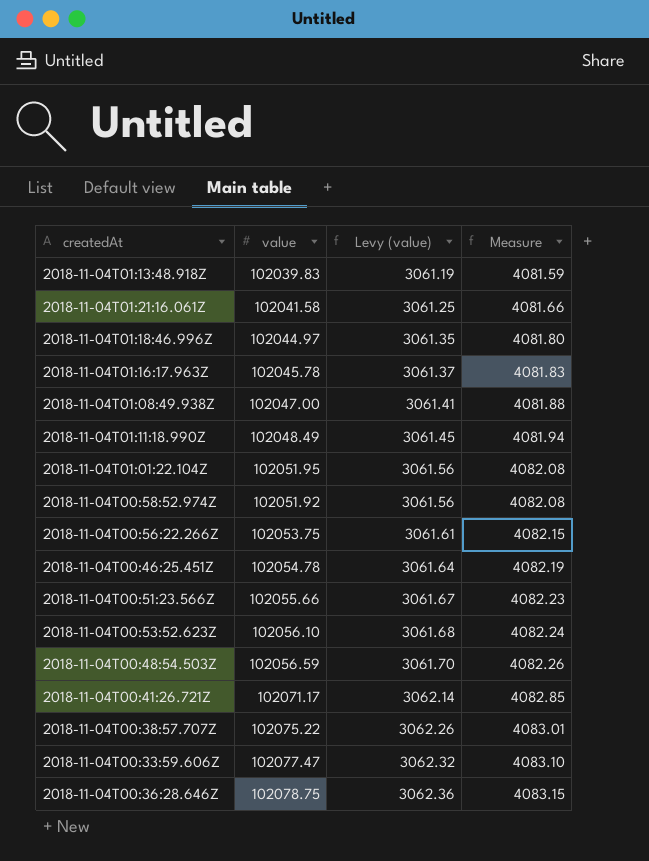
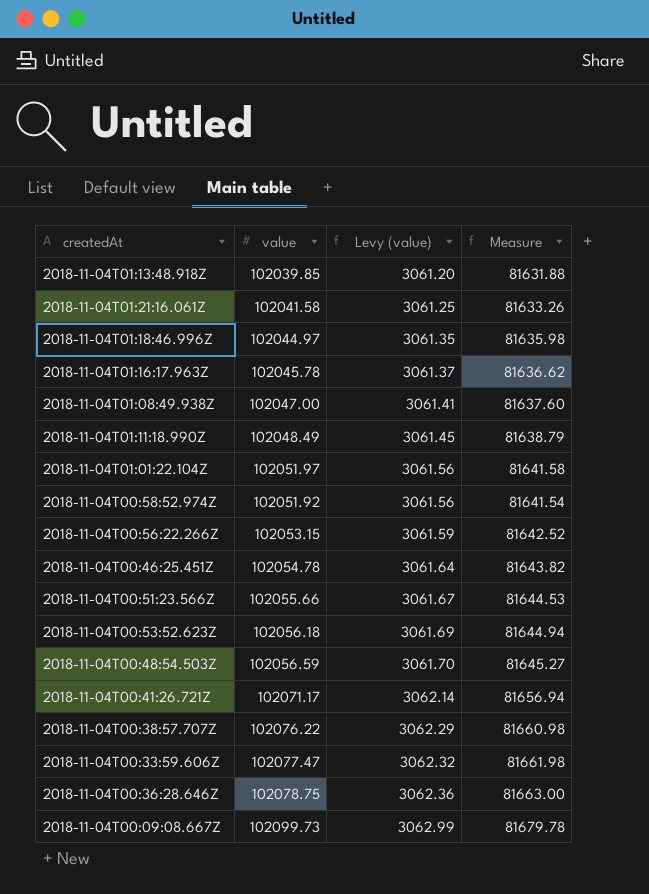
column Measure | formula: [value] * 0.04 -> [value] * 0.8
2018-11-04T01:13:48.918Z | value: 102039.83 -> 102039.85
2018-11-04T01:13:48.918Z | Levy (value): 3061.19 -> 3061.20
2018-11-04T01:01:22.104Z | value: 102051.95 -> 102051.97
2018-11-04T00:56:22.266Z | value: 102053.75 -> 102053.15
2018-11-04T00:56:22.266Z | Levy (value): 3061.61 -> 3061.59
2018-11-04T00:53:52.623Z | value: 102056.10 -> 102056.18
2018-11-04T00:53:52.623Z | Levy (value): 3061.68 -> 3061.69
2018-11-04T00:38:57.707Z | value: 102075.22 -> 102076.22
2018-11-04T00:38:57.707Z | Levy (value): 3062.26 -> 3062.29
row 2018-11-04T00:09:08.667Z: none -> 102099.73 | 3062.99 | 81679.78

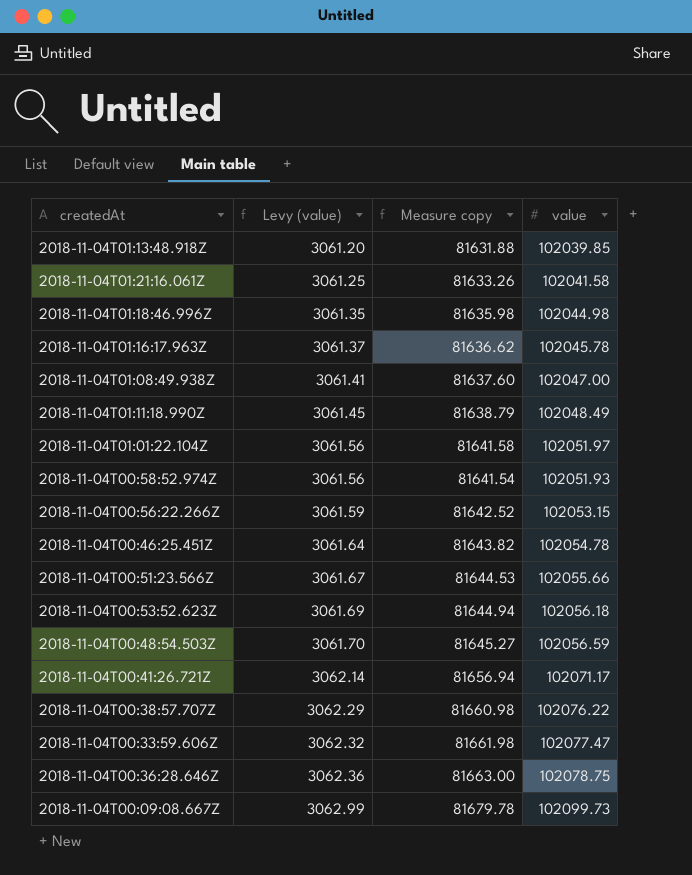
column name: Measure -> Measure copy
column value | position: 2 -> 4
2018-11-04T01:18:46.996Z | value: 102044.97 -> 102044.98
2018-11-04T00:58:52.974Z | value: 102051.92 -> 102051.93

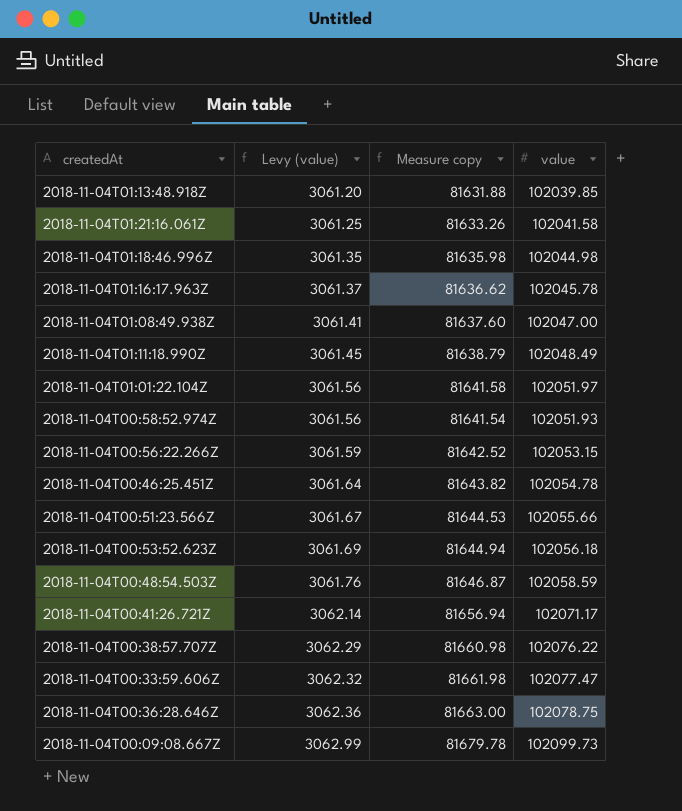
2018-11-04T00:48:54.503Z | Levy (value): 3061.70 -> 3061.76
2018-11-04T00:48:54.503Z | Measure copy: 81645.27 -> 81646.87
2018-11-04T00:48:54.503Z | value: 102056.59 -> 102058.59

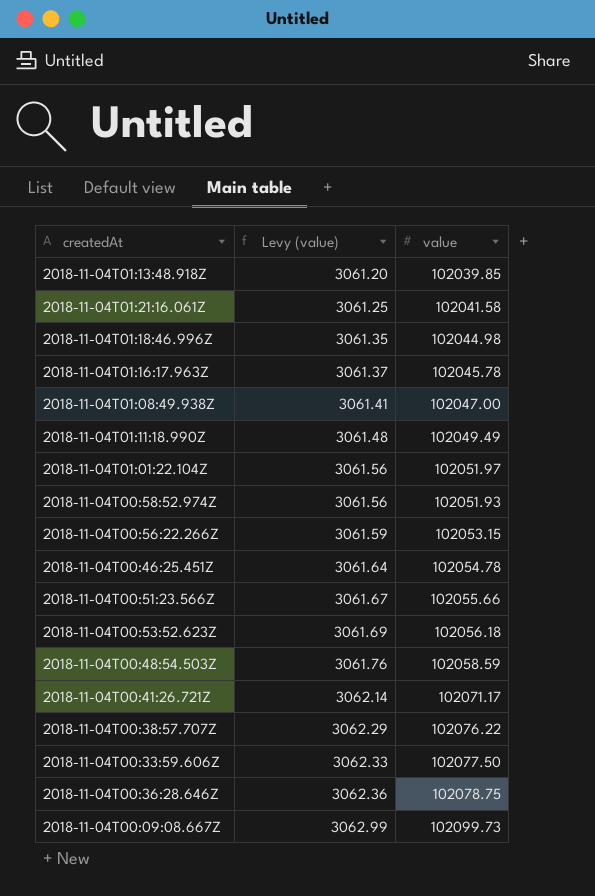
column Measure copy | formula: [value] * 0.8 -> none
2018-11-04T01:11:18.990Z | Levy (value): 3061.45 -> 3061.48
2018-11-04T01:11:18.990Z | value: 102048.49 -> 102049.49
2018-11-04T00:33:59.606Z | Levy (value): 3062.32 -> 3062.33
2018-11-04T00:33:59.606Z | value: 102077.47 -> 102077.50

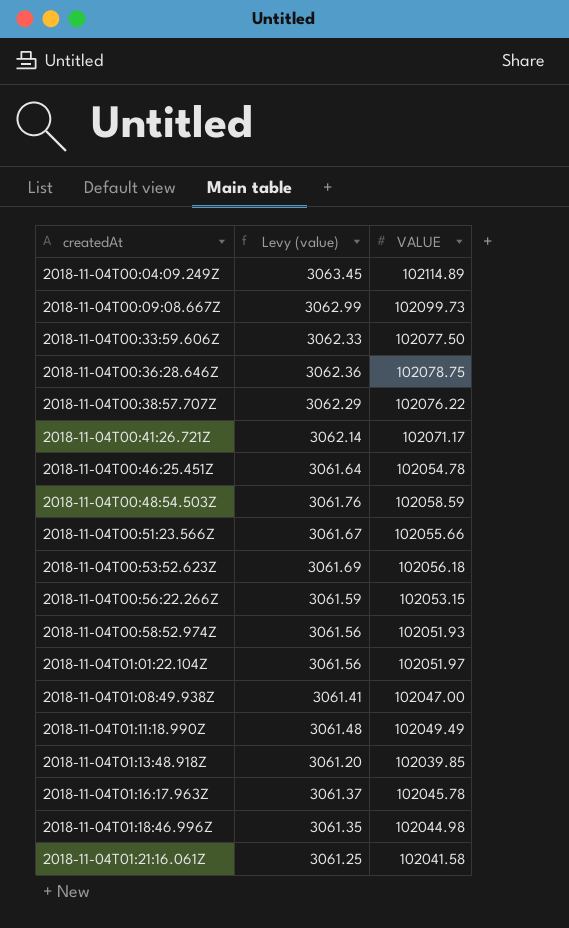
row order: Levy (value) ascending -> createdAt ascending
column name: value -> VALUE
row 2018-11-04T00:04:09.249Z: none -> 3063.45 | 102114.89

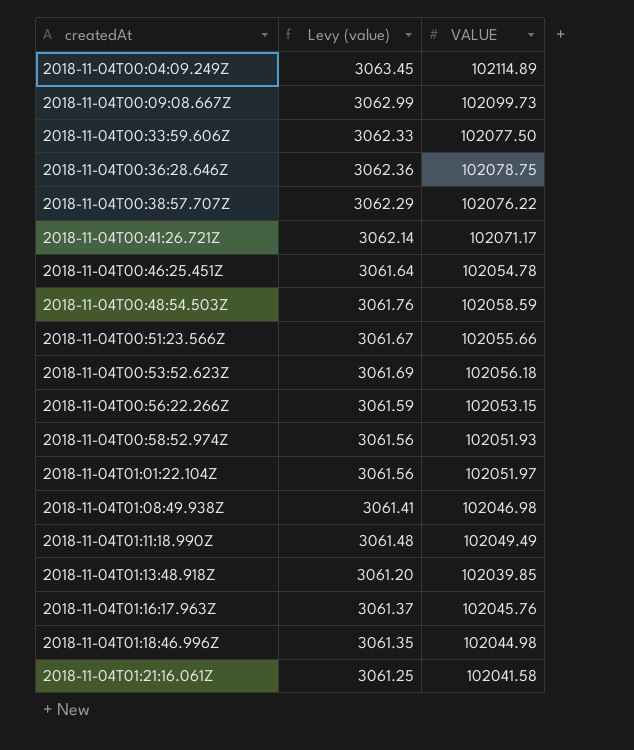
2018-11-04T01:08:49.938Z | VALUE: 102047.00 -> 102046.98
2018-11-04T01:16:17.963Z | VALUE: 102045.78 -> 102045.76

